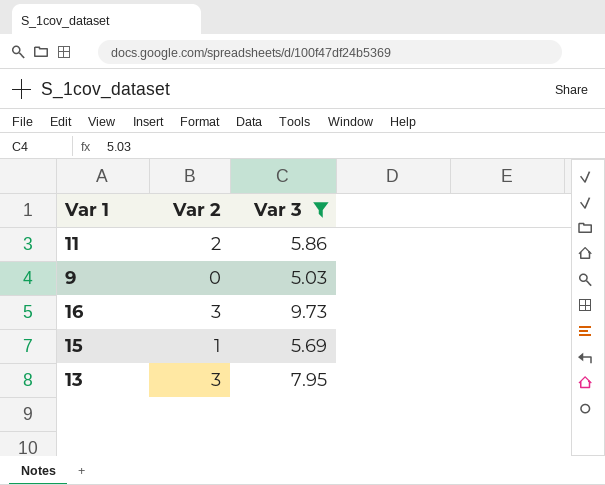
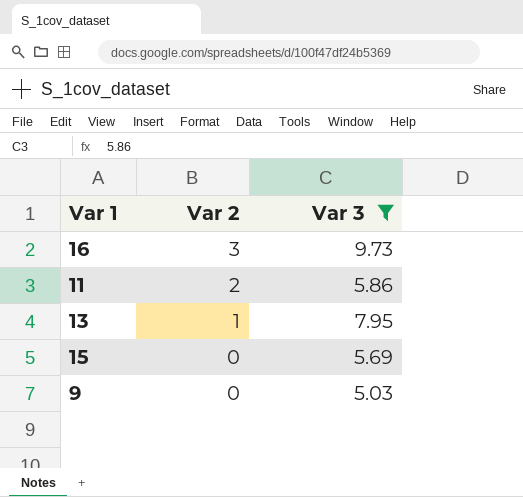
row order: none -> Var 2 descending
13 | Var 2: 3 -> 1
15 | Var 2: 1 -> 0

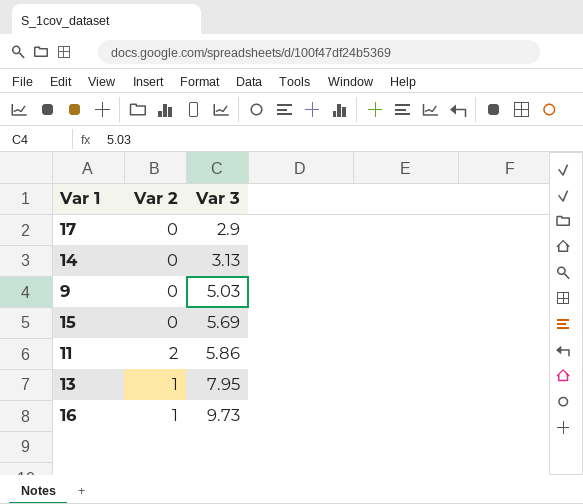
filter: Var 3 >= 5.03 -> none
row order: Var 2 descending -> Var 3 ascending
16 | Var 2: 3 -> 1

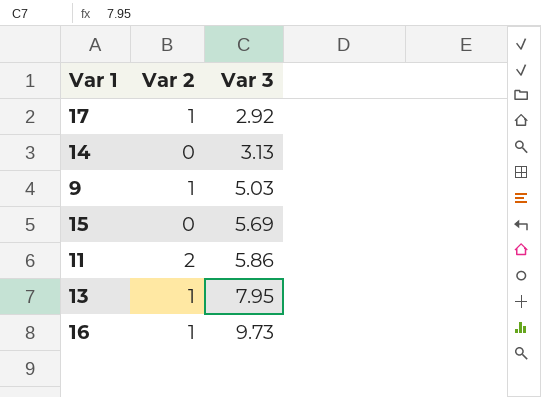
17 | Var 2: 0 -> 1
17 | Var 3: 2.9 -> 2.92
9 | Var 2: 0 -> 1

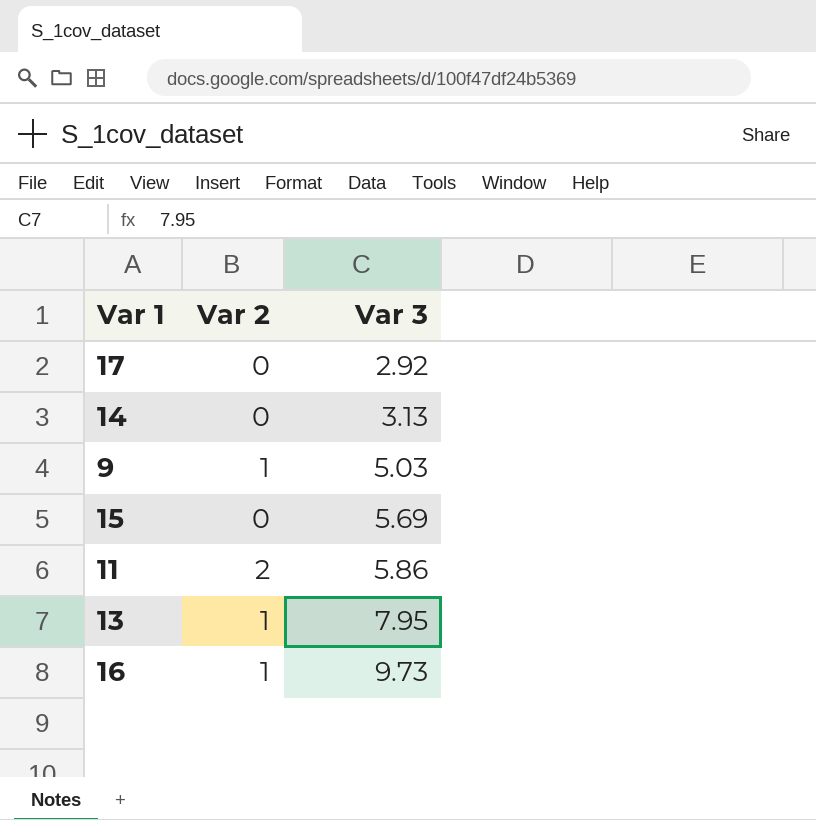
17 | Var 2: 1 -> 0

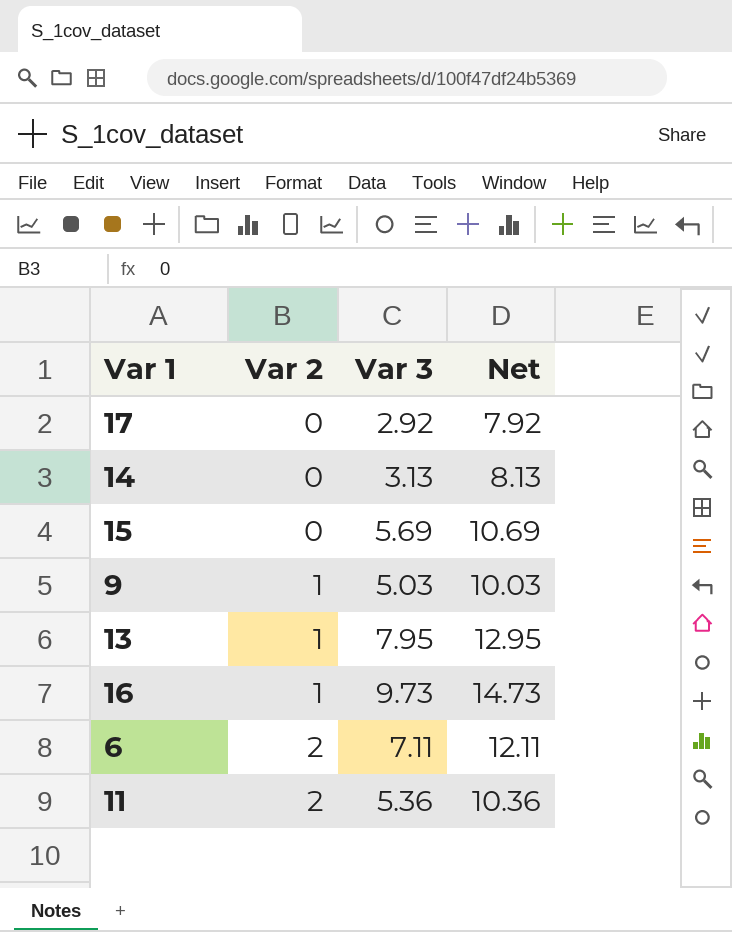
row order: Var 3 ascending -> Var 2 ascending
column Net | formula: none -> [Var 3] + 5
row 6: none -> 2 | 7.11 | 12.11
11 | Var 3: 5.86 -> 5.36

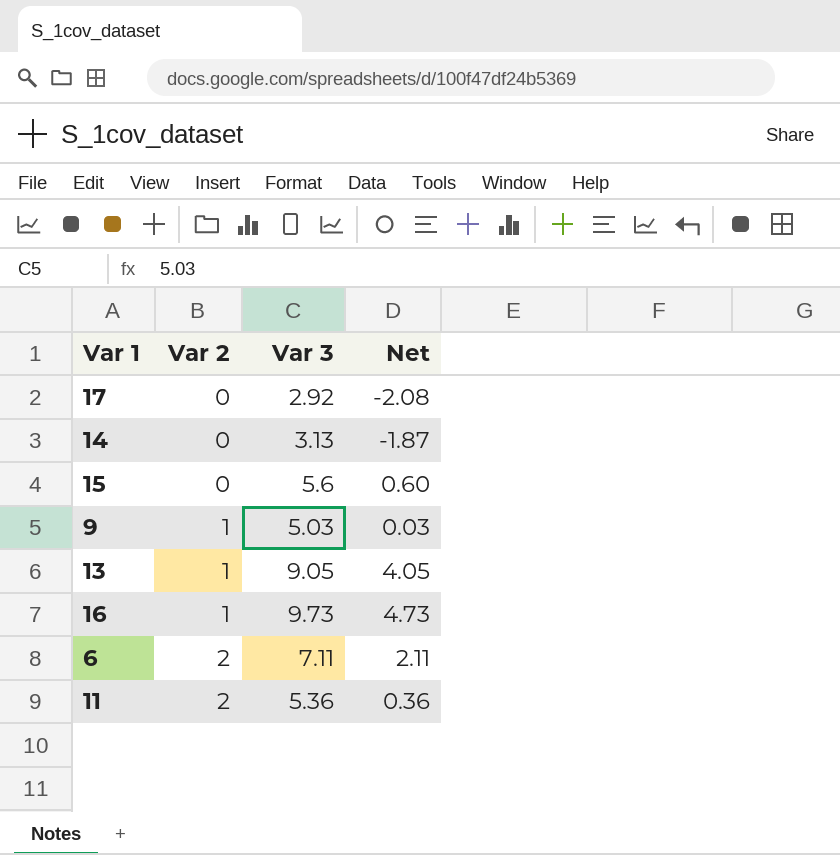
column Net | formula: [Var 3] + 5 -> [Var 3] - 5
15 | Var 3: 5.69 -> 5.6
13 | Var 3: 7.95 -> 9.05

